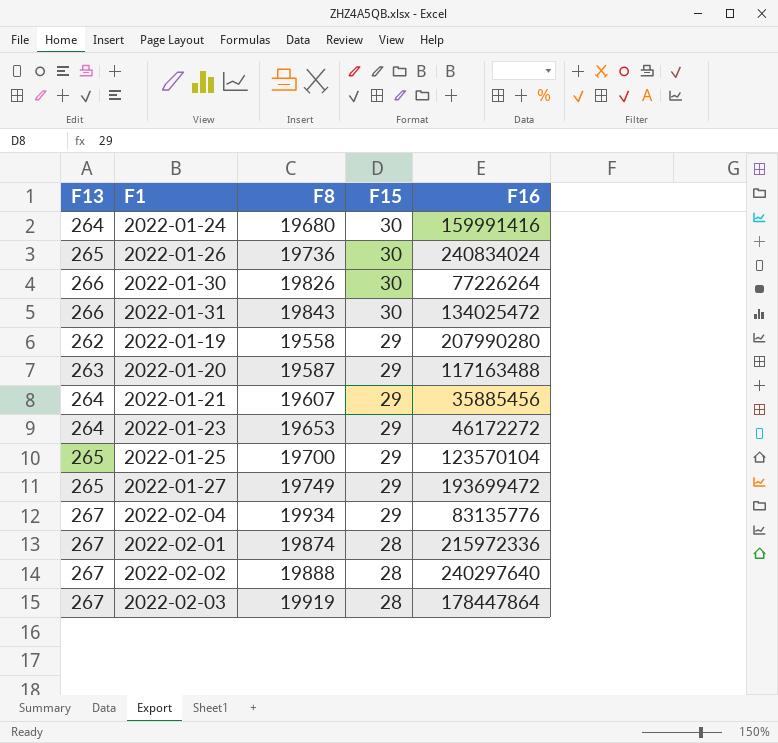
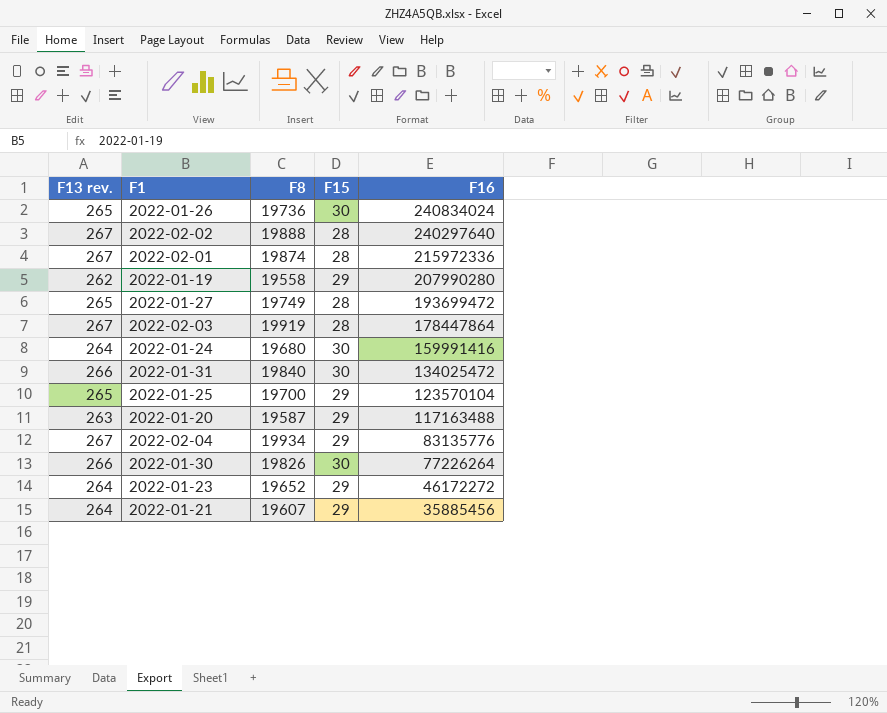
row order: F15 descending -> F16 descending
column name: F13 -> F13 rev.
2022-01-27 | F15: 29 -> 28
2022-01-31 | F8: 19843 -> 19840
2022-01-23 | F8: 19653 -> 19652

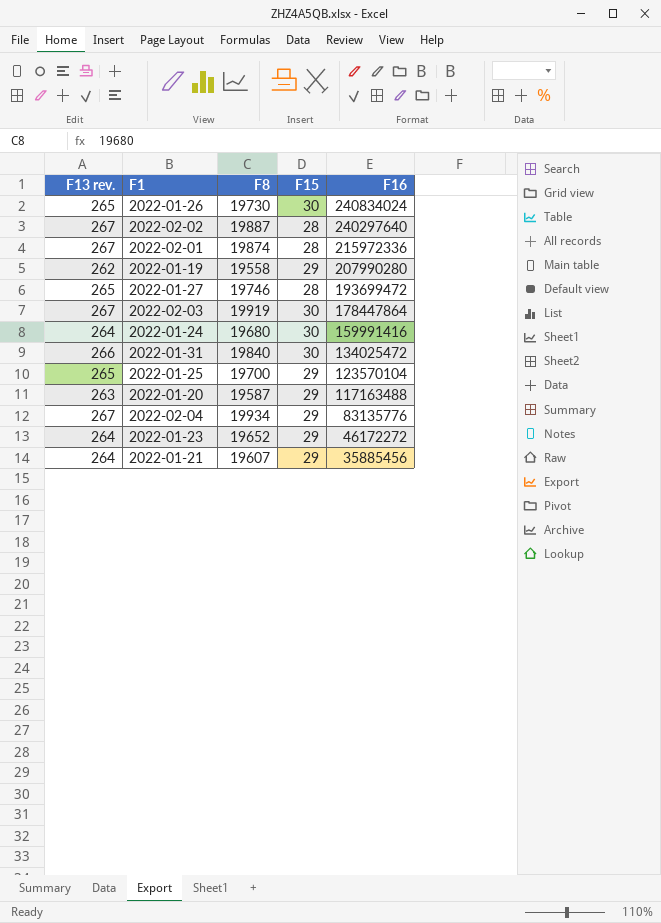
row 2022-01-30: 266 | 19826 | 30 | 77226264 -> none
2022-01-26 | F8: 19736 -> 19730
2022-02-02 | F8: 19888 -> 19887
2022-01-27 | F8: 19749 -> 19746
2022-02-03 | F15: 28 -> 30

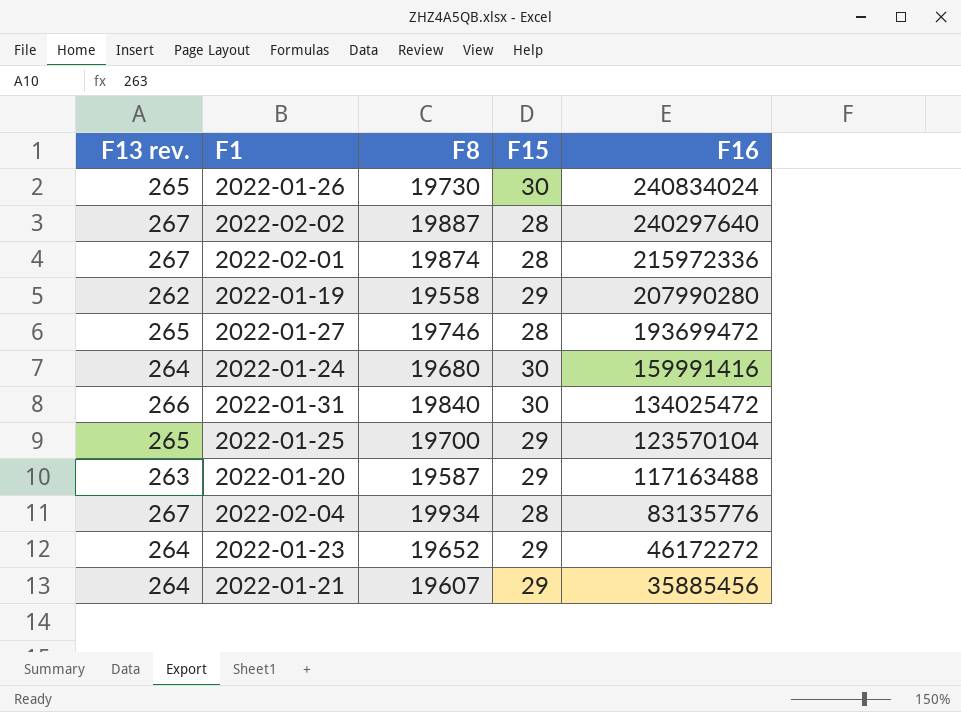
row 2022-02-03: 267 | 19919 | 30 | 178447864 -> none
2022-02-04 | F15: 29 -> 28

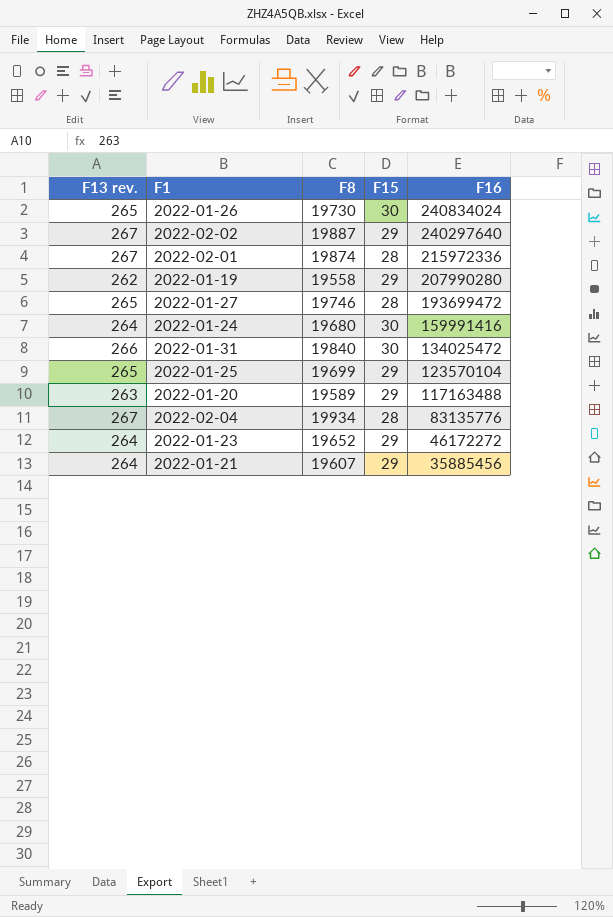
2022-02-02 | F15: 28 -> 29
2022-01-25 | F8: 19700 -> 19699
2022-01-20 | F8: 19587 -> 19589

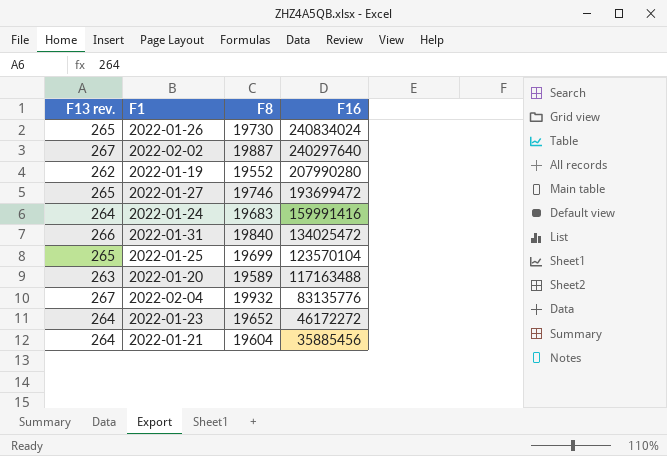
column F15 | position: 4 -> none
row 2022-02-01: 267 | 19874 | 28 | 215972336 -> none
2022-01-19 | F8: 19558 -> 19552
2022-01-24 | F8: 19680 -> 19683
2022-02-04 | F8: 19934 -> 19932
2022-01-21 | F8: 19607 -> 19604

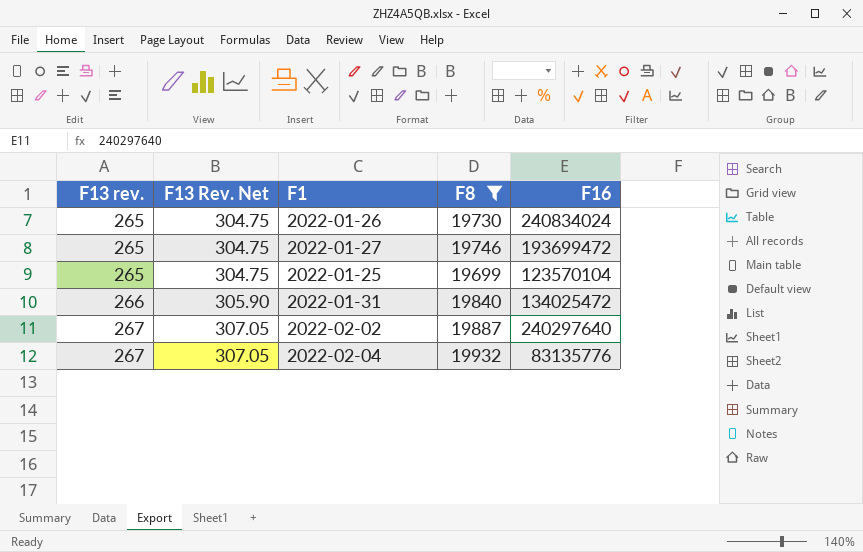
filter: none -> F8 >= 19699
row order: F16 descending -> F13 rev. ascending
column F13 Rev. Net | formula: none -> [F13 rev.] * 1.15

